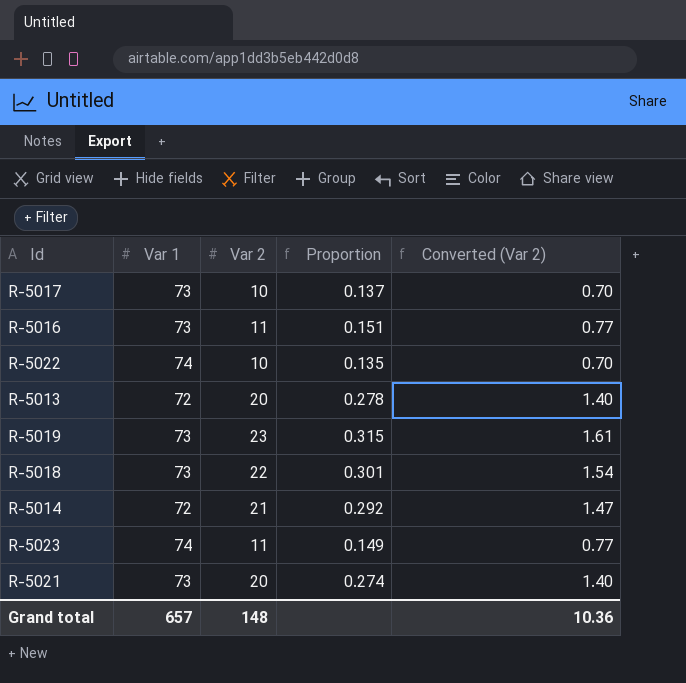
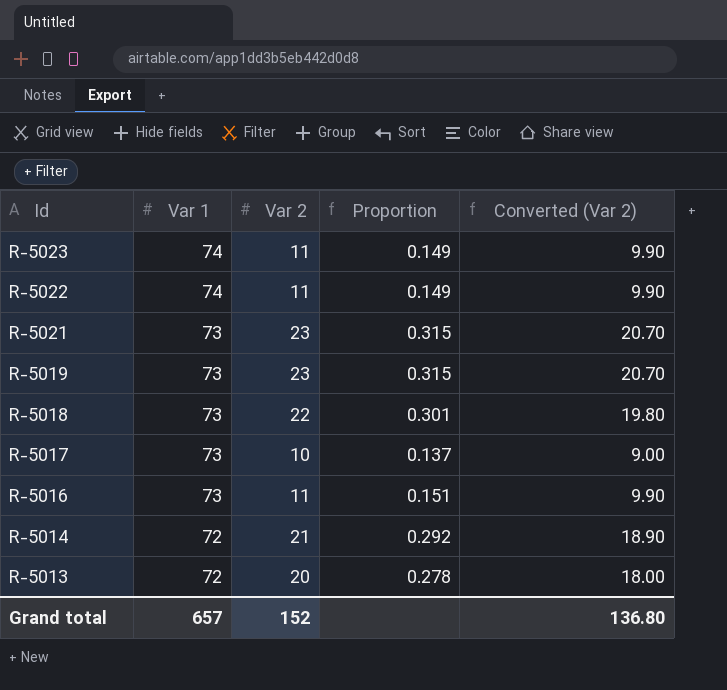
row order: none -> Id descending
column Converted (Var 2) | formula: [Var 2] * 0.07 -> [Var 2] * 0.9
R-5022 | Var 2: 10 -> 11
R-5022 | Proportion: 0.135 -> 0.149
R-5021 | Var 2: 20 -> 23
R-5021 | Proportion: 0.274 -> 0.315
Grand total | Var 2: 148 -> 152
Grand total | Converted (Var 2): 10.36 -> 136.80

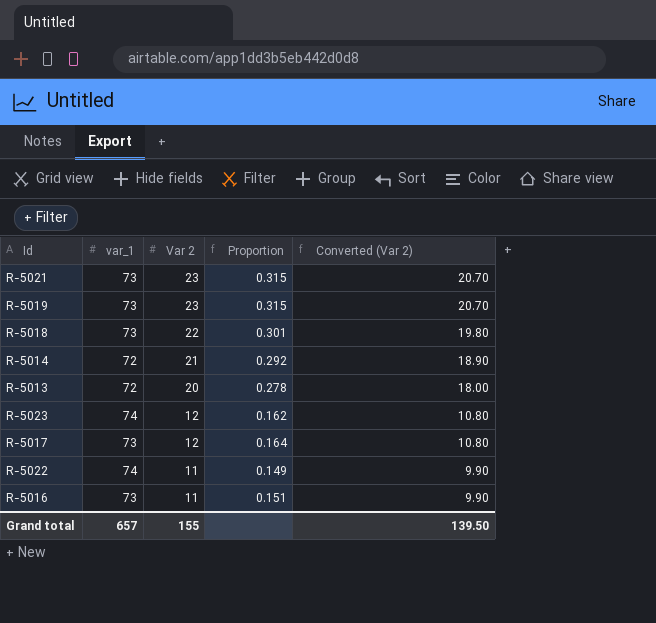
row order: Id descending -> Var 2 descending
column name: Var 1 -> var_1
R-5023 | Var 2: 11 -> 12
R-5023 | Proportion: 0.149 -> 0.162
R-5023 | Converted (Var 2): 9.90 -> 10.80
R-5017 | Var 2: 10 -> 12
R-5017 | Proportion: 0.137 -> 0.164
R-5017 | Converted (Var 2): 9.00 -> 10.80
Grand total | Var 2: 152 -> 155
Grand total | Converted (Var 2): 136.80 -> 139.50

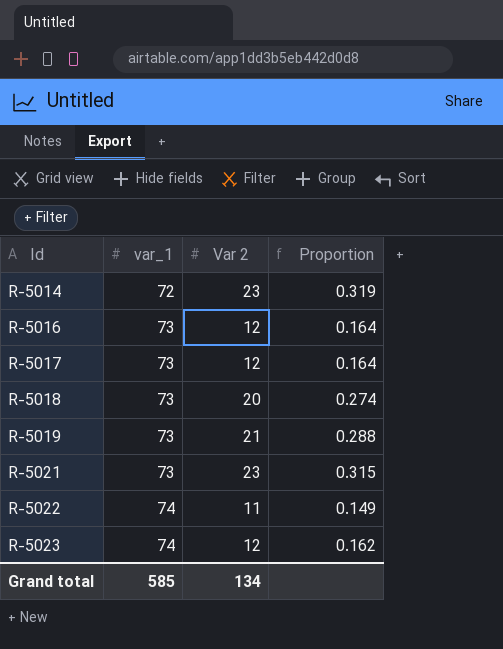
row order: Var 2 descending -> Id ascending
column Converted (Var 2) | formula: [Var 2] * 0.9 -> none
row R-5013: 72 | 20 | 0.278 | 18.00 -> none
R-5014 | Var 2: 21 -> 23
R-5014 | Proportion: 0.292 -> 0.319
R-5016 | Var 2: 11 -> 12
R-5016 | Proportion: 0.151 -> 0.164
R-5018 | Var 2: 22 -> 20
R-5018 | Proportion: 0.301 -> 0.274
R-5019 | Var 2: 23 -> 21
R-5019 | Proportion: 0.315 -> 0.288
Grand total | var_1: 657 -> 585
Grand total | Var 2: 155 -> 134

